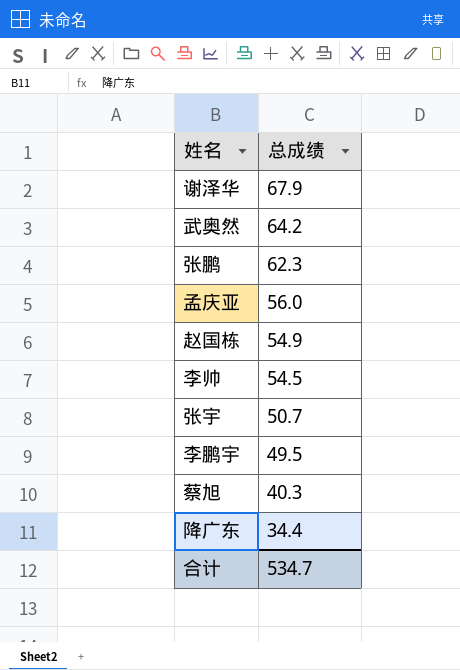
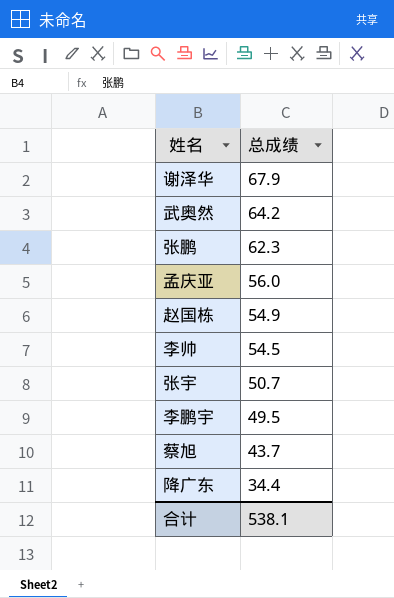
蔡旭 | 总成绩: 40.3 -> 43.7
合计 | 总成绩: 534.7 -> 538.1

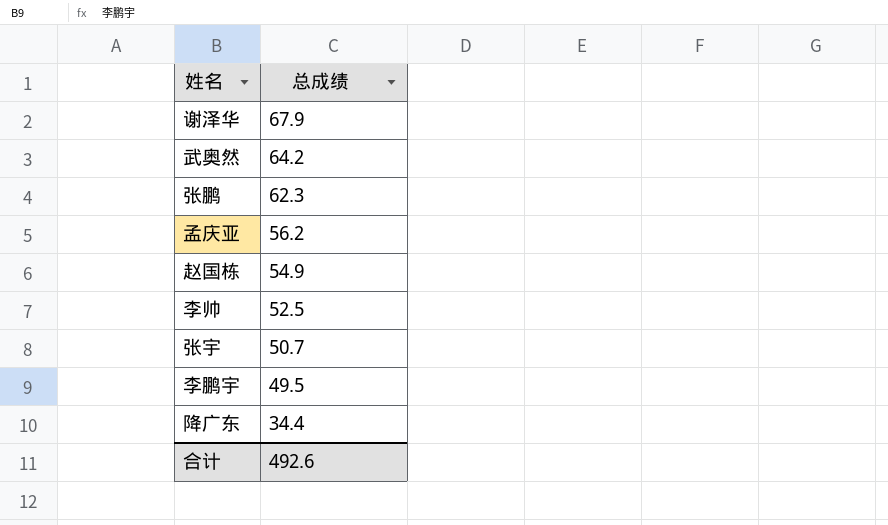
row 蔡旭: 43.7 -> none
孟庆亚 | 总成绩: 56.0 -> 56.2
李帅 | 总成绩: 54.5 -> 52.5
合计 | 总成绩: 538.1 -> 492.6

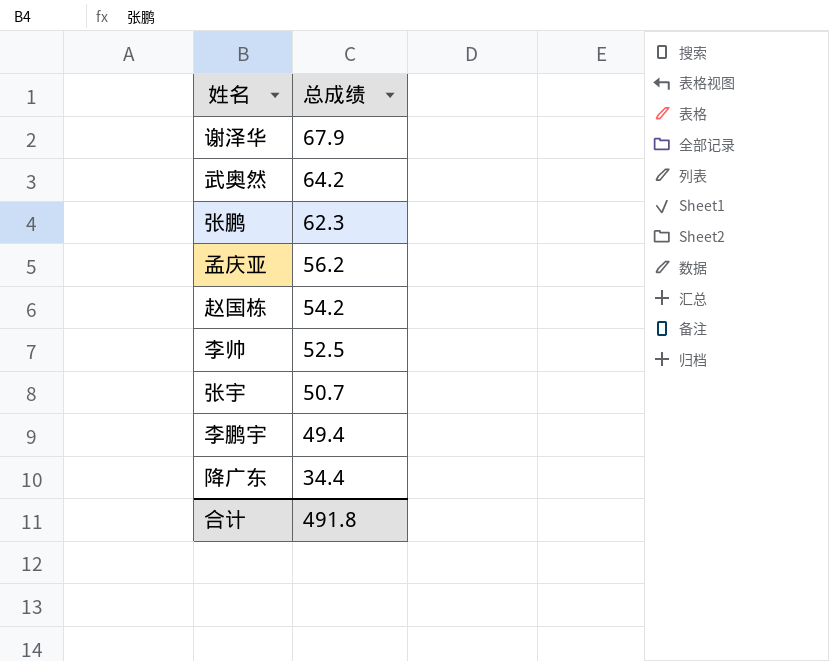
赵国栋 | 总成绩: 54.9 -> 54.2
李鹏宇 | 总成绩: 49.5 -> 49.4
合计 | 总成绩: 492.6 -> 491.8

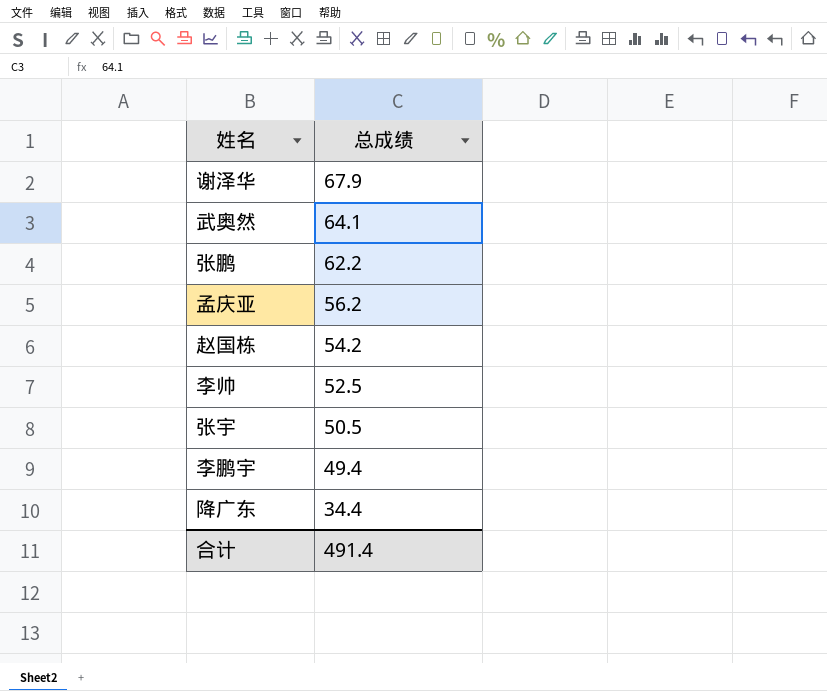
武奥然 | 总成绩: 64.2 -> 64.1
张鹏 | 总成绩: 62.3 -> 62.2
张宇 | 总成绩: 50.7 -> 50.5
合计 | 总成绩: 491.8 -> 491.4

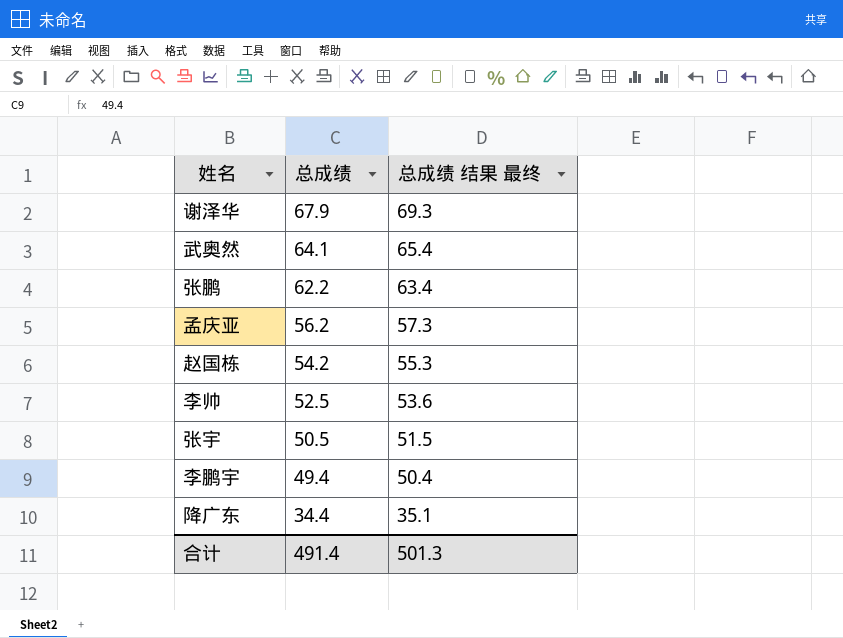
column 总成绩 结果 最终 | formula: none -> [总成绩] * 1.02

